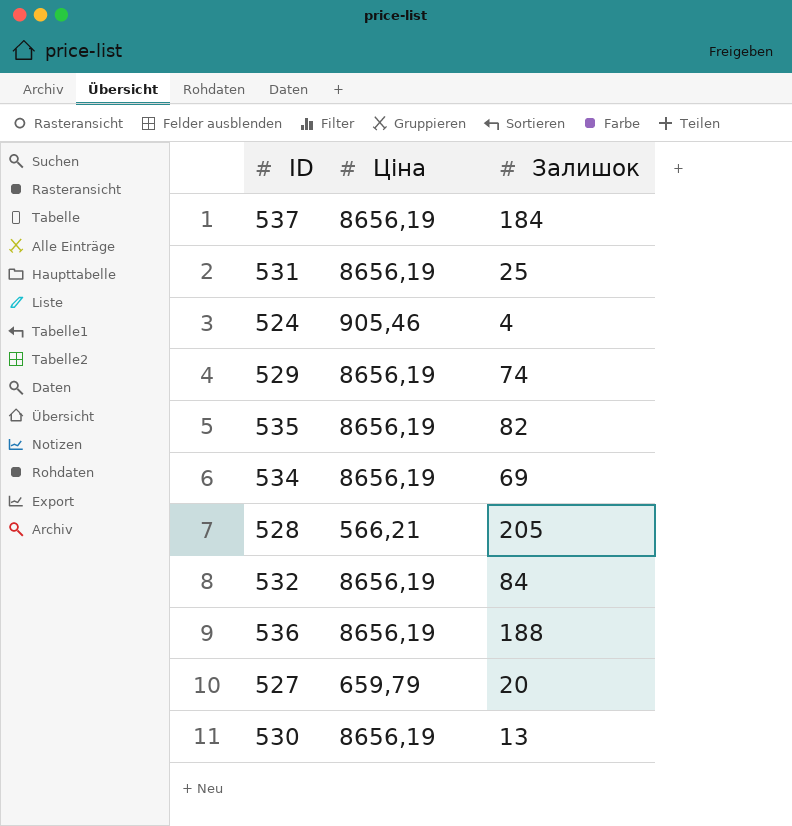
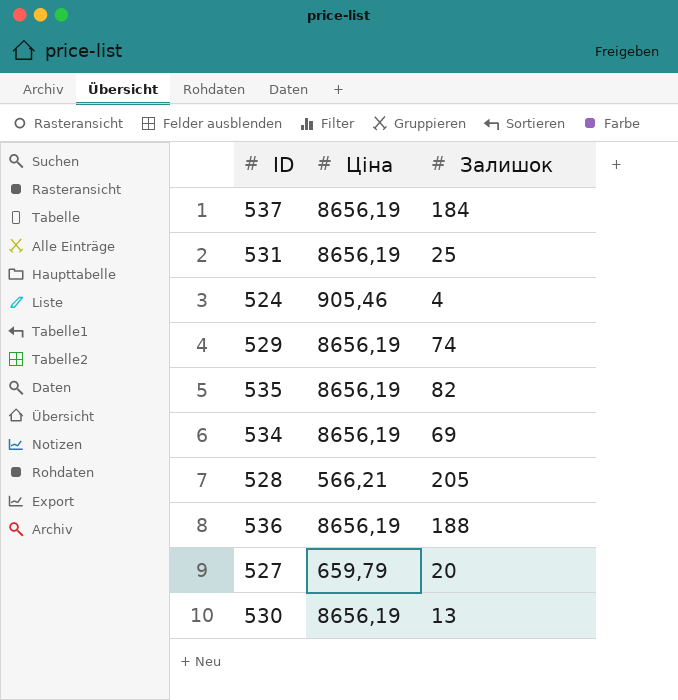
row 532: 8656,19 | 84 -> none

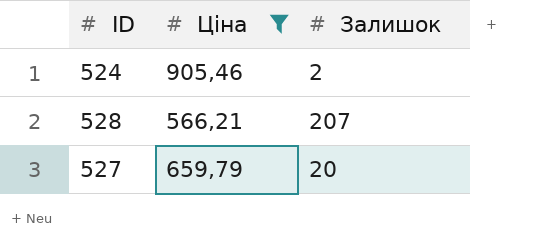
filter: none -> Ціна != 8656,19
524 | Залишок: 4 -> 2
528 | Залишок: 205 -> 207

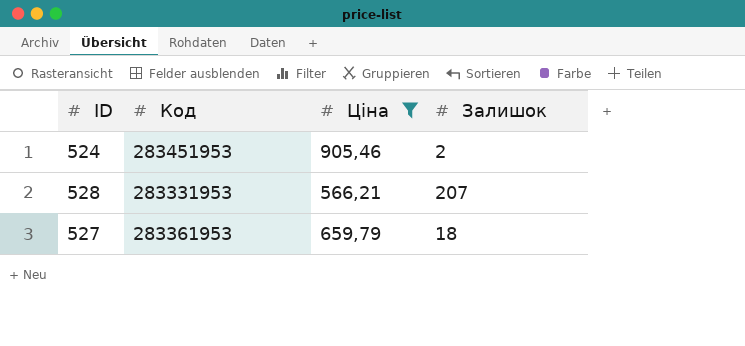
column Код | position: none -> 2
527 | Залишок: 20 -> 18

